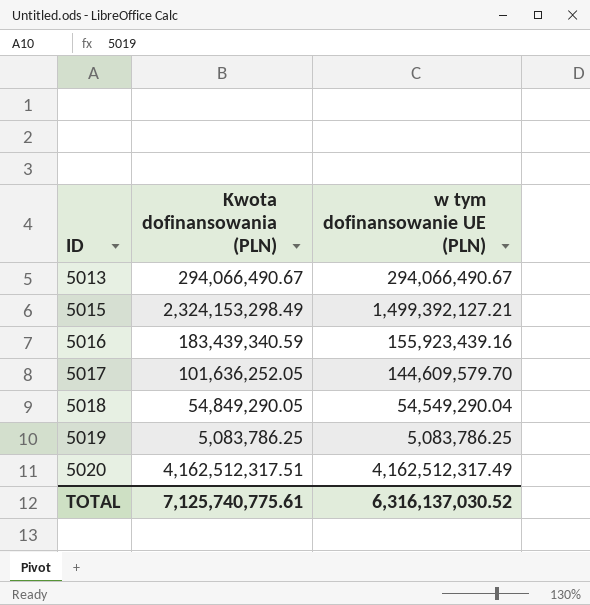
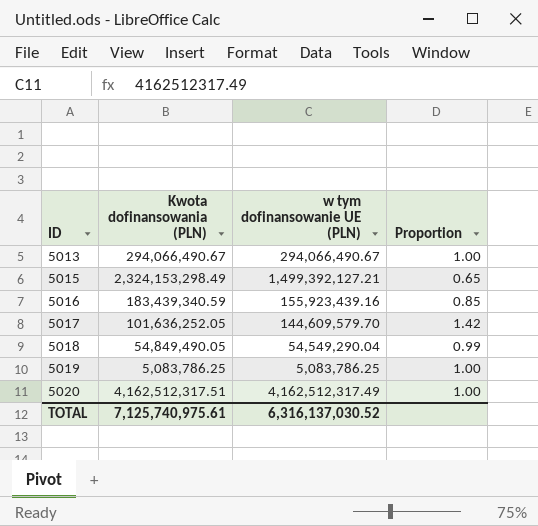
column Proportion | formula: none -> [w tym dofinansowanie UE (PLN)] / [Kwota dofinansowania (PLN)]
5018 | Kwota dofinansowania (PLN): 54,849,290.05 -> 54,849,490.05
TOTAL | Kwota dofinansowania (PLN): 7,125,740,775.61 -> 7,125,740,975.61

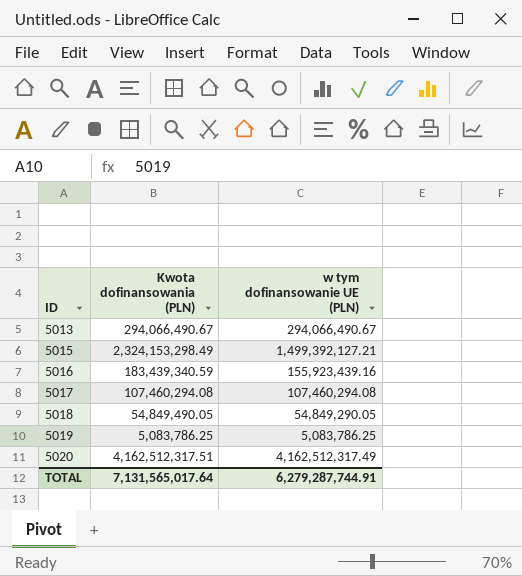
column Proportion | formula: [w tym dofinansowanie UE (PLN)] / [Kwota dofinansowania (PLN)] -> none
5017 | Kwota dofinansowania (PLN): 101,636,252.05 -> 107,460,294.08
5017 | w tym dofinansowanie UE (PLN): 144,609,579.70 -> 107,460,294.08
5018 | w tym dofinansowanie UE (PLN): 54,549,290.04 -> 54,849,290.05
TOTAL | Kwota dofinansowania (PLN): 7,125,740,975.61 -> 7,131,565,017.64
TOTAL | w tym dofinansowanie UE (PLN): 6,316,137,030.52 -> 6,279,287,744.91

